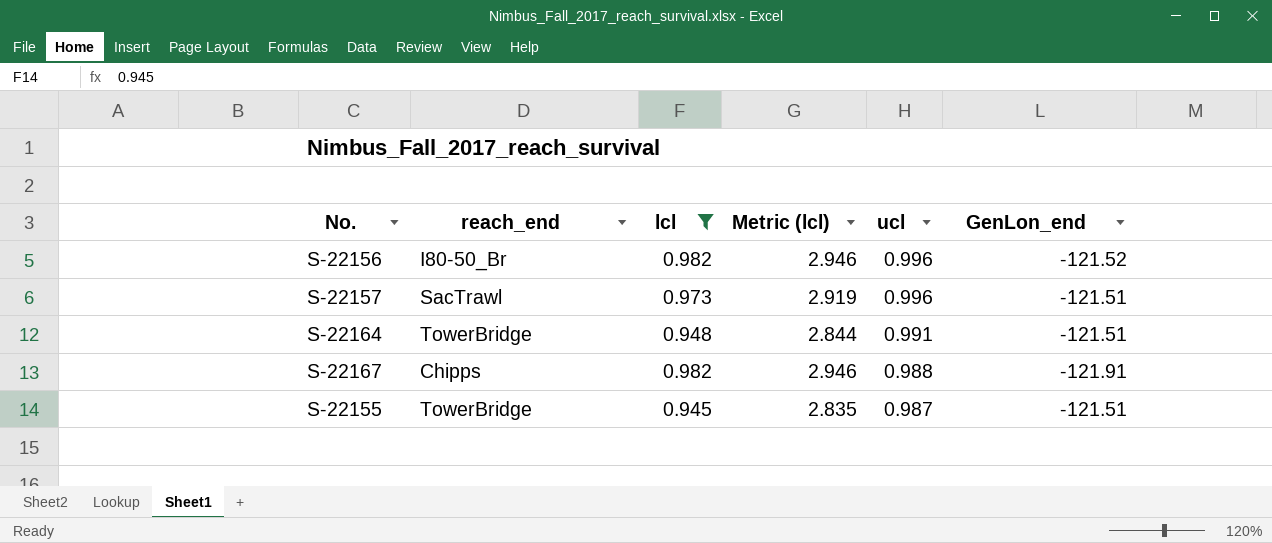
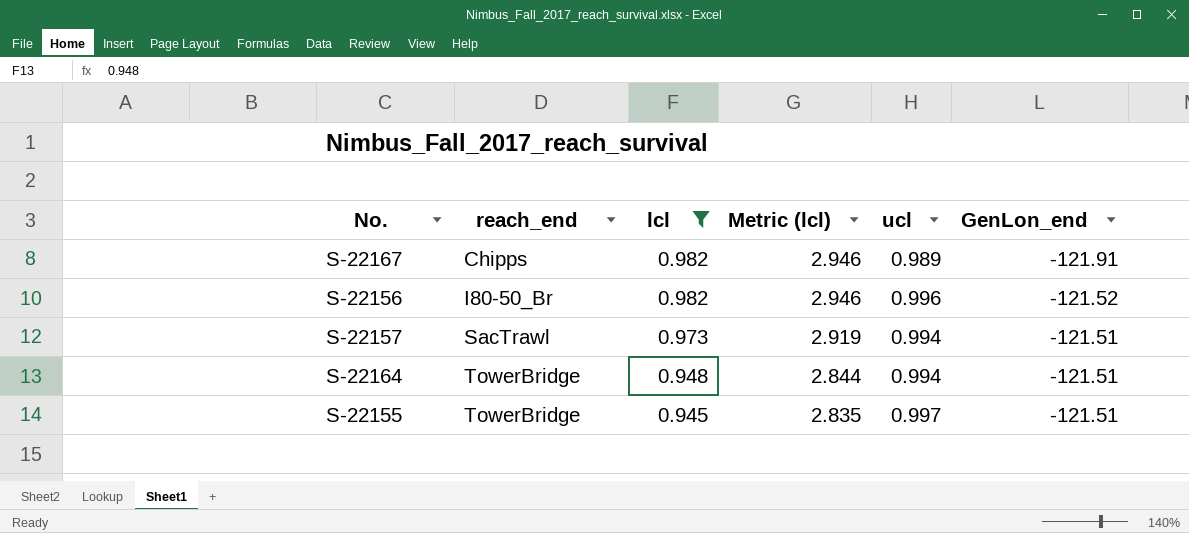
row order: ucl descending -> reach_end ascending
S-22167 | ucl: 0.988 -> 0.989
S-22157 | ucl: 0.996 -> 0.994
S-22164 | ucl: 0.991 -> 0.994
S-22155 | ucl: 0.987 -> 0.997

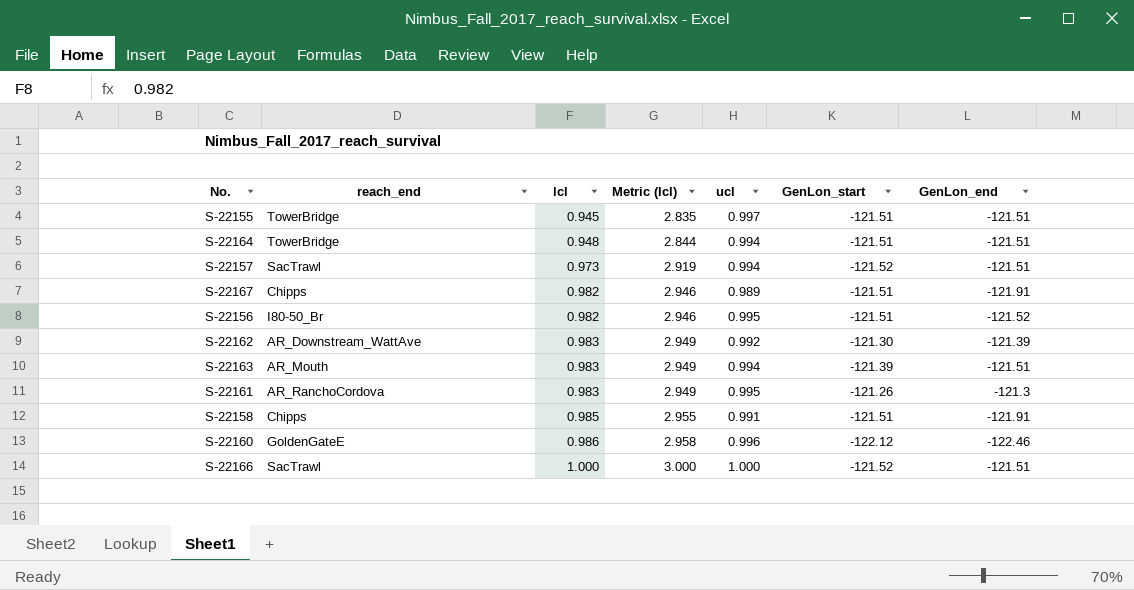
filter: lcl <= 0.982 -> none
row order: reach_end ascending -> lcl ascending
column GenLon_start | position: none -> 6
S-22156 | ucl: 0.996 -> 0.995

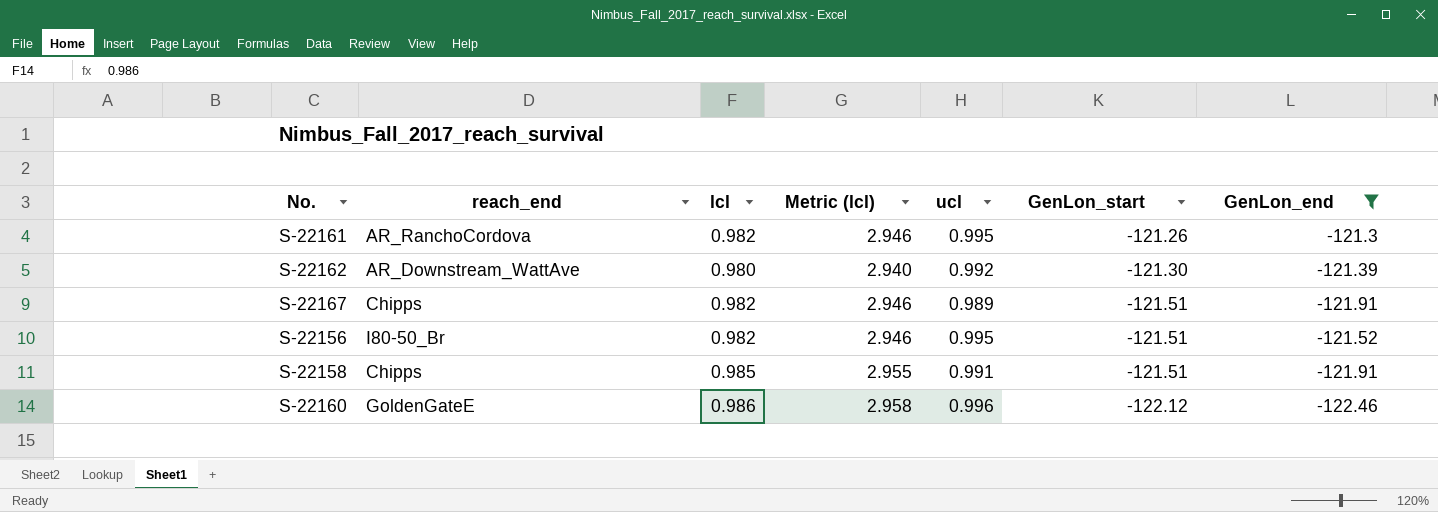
filter: none -> GenLon_end != -121.51
row order: lcl ascending -> GenLon_start descending
S-22161 | lcl: 0.983 -> 0.982
S-22161 | Metric (lcl): 2.949 -> 2.946
S-22162 | lcl: 0.983 -> 0.980
S-22162 | Metric (lcl): 2.949 -> 2.940

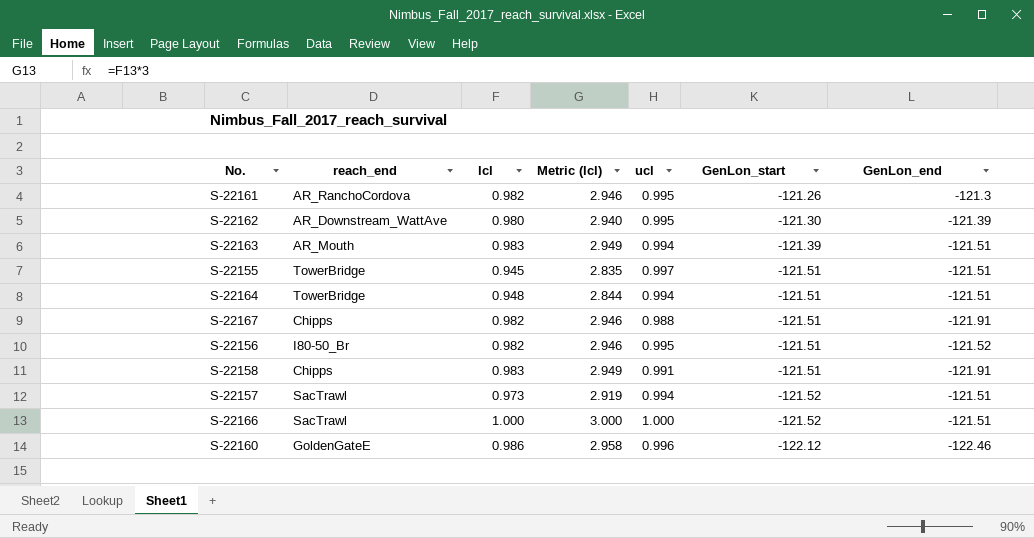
filter: GenLon_end != -121.51 -> none
S-22162 | ucl: 0.992 -> 0.995
S-22167 | ucl: 0.989 -> 0.988
S-22158 | lcl: 0.985 -> 0.983
S-22158 | Metric (lcl): 2.955 -> 2.949

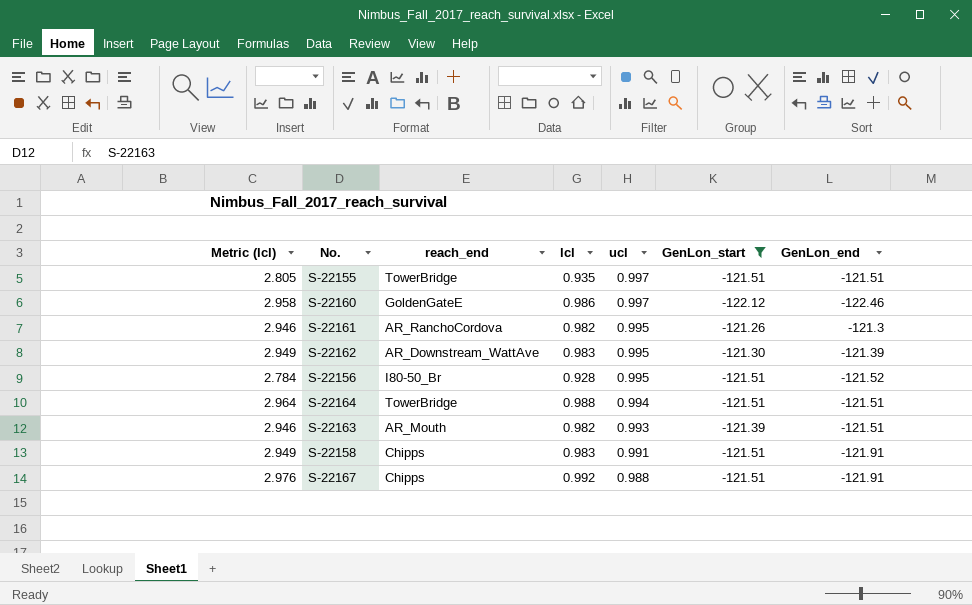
filter: none -> GenLon_start != -121.52
row order: GenLon_start descending -> ucl descending
column Metric (lcl) | position: 4 -> 1
S-22155 | Metric (lcl): 2.835 -> 2.805
S-22155 | lcl: 0.945 -> 0.935
S-22160 | ucl: 0.996 -> 0.997
S-22162 | Metric (lcl): 2.940 -> 2.949
S-22162 | lcl: 0.980 -> 0.983
S-22156 | Metric (lcl): 2.946 -> 2.784
S-22156 | lcl: 0.982 -> 0.928
S-22164 | Metric (lcl): 2.844 -> 2.964
S-22164 | lcl: 0.948 -> 0.988
S-22163 | Metric (lcl): 2.949 -> 2.946
S-22163 | lcl: 0.983 -> 0.982
S-22163 | ucl: 0.994 -> 0.993
S-22167 | Metric (lcl): 2.946 -> 2.976
S-22167 | lcl: 0.982 -> 0.992

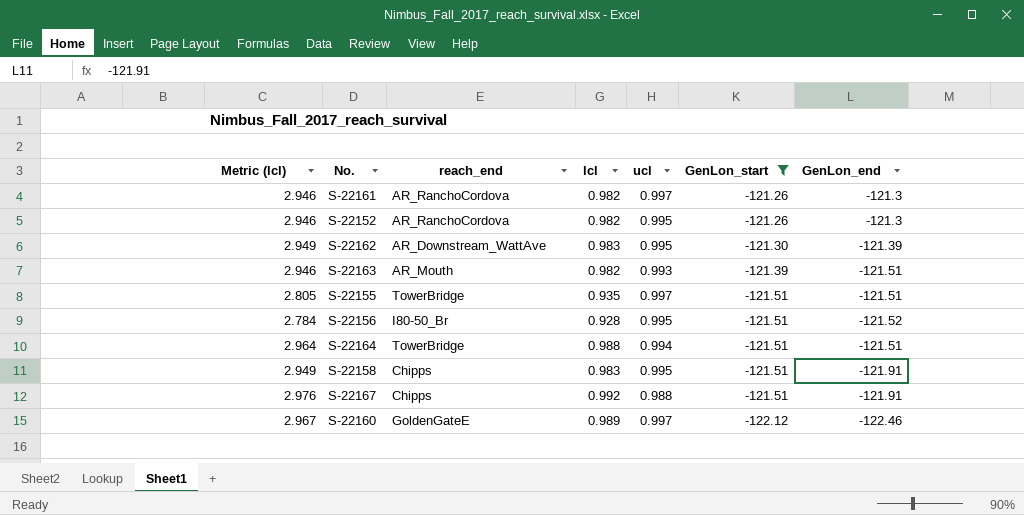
row order: ucl descending -> GenLon_start descending
S-22161 | ucl: 0.995 -> 0.997
row S-22152: none -> 2.946 | AR_RanchoCordova | 0.982 | 0.995 | -121.26 | -121.3
S-22158 | ucl: 0.991 -> 0.995
S-22160 | Metric (lcl): 2.958 -> 2.967
S-22160 | lcl: 0.986 -> 0.989

